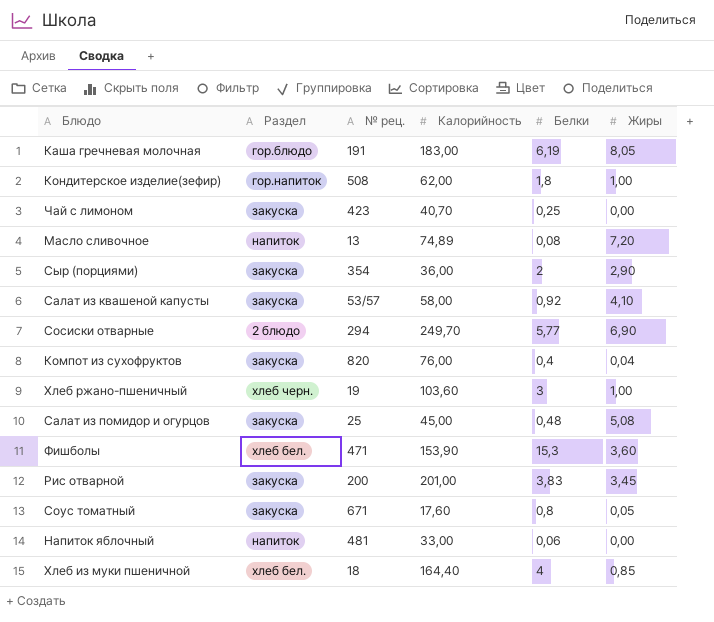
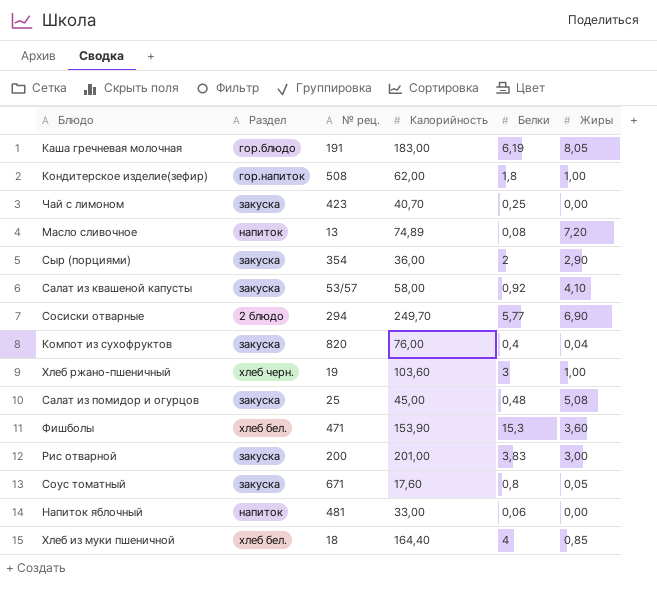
Рис отварной | Жиры: 3,45 -> 3,00

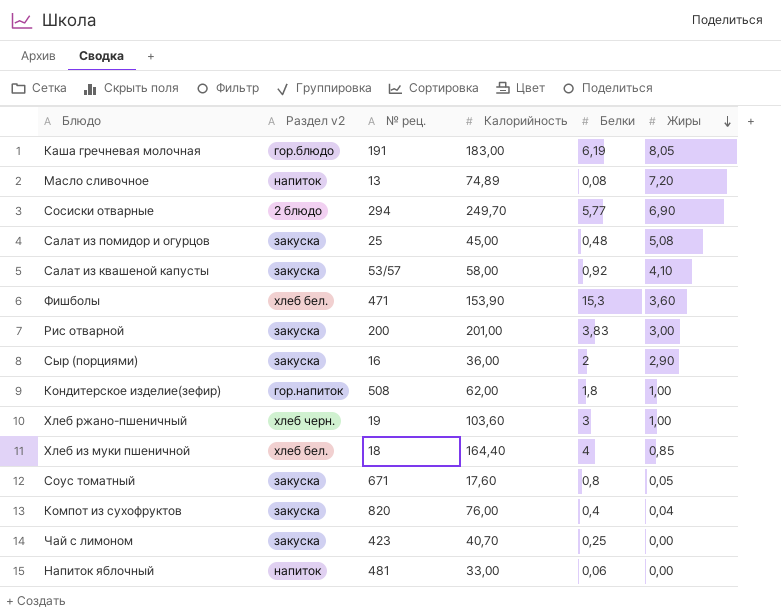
row order: none -> Жиры descending
column name: Раздел -> Раздел v2
Сыр (порциями) | № рец.: 354 -> 16

